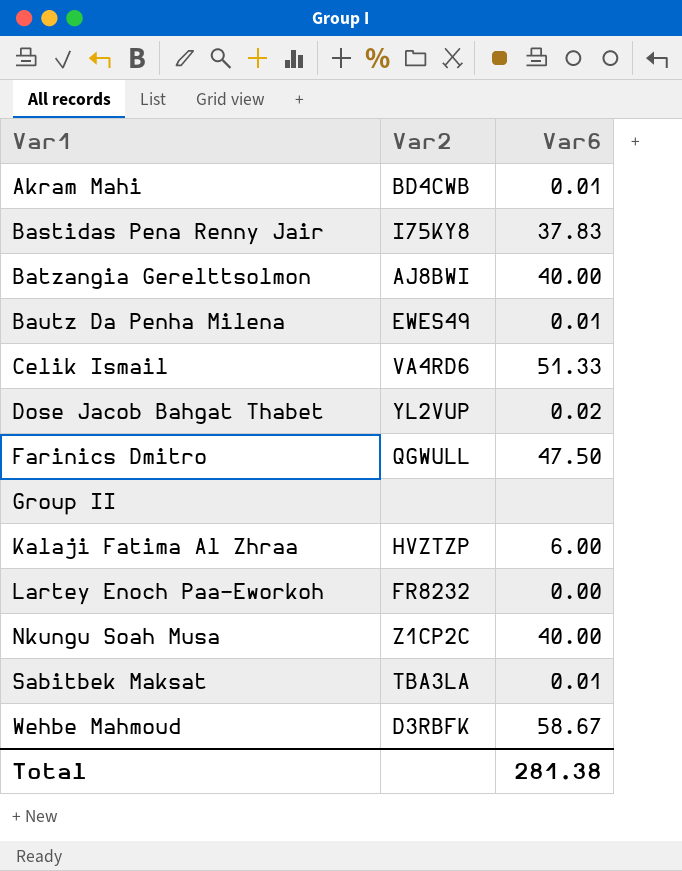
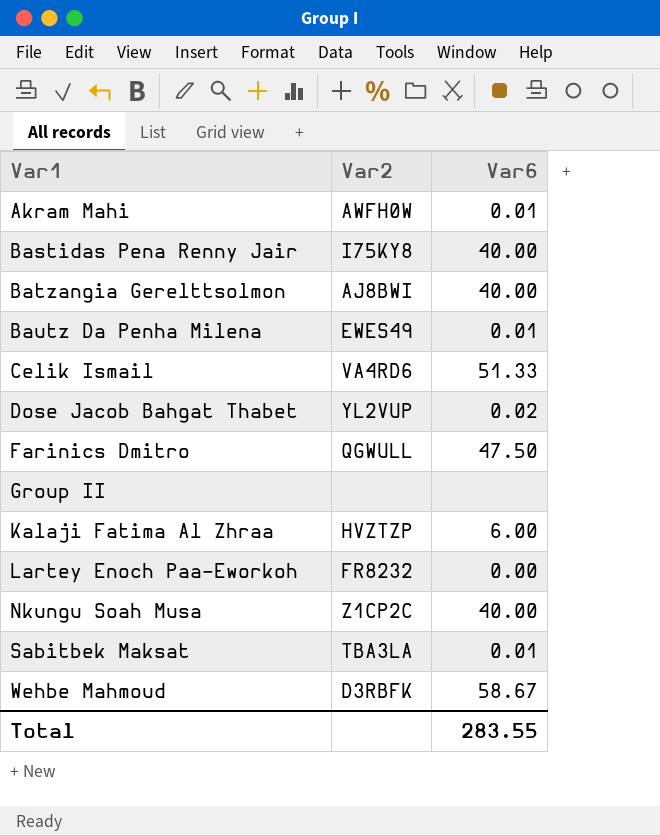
Akram Mahi | Var2: BD4CWB -> AWFH0W
Bastidas Pena Renny Jair | Var6: 37.83 -> 40.00
Total | Var6: 281.38 -> 283.55

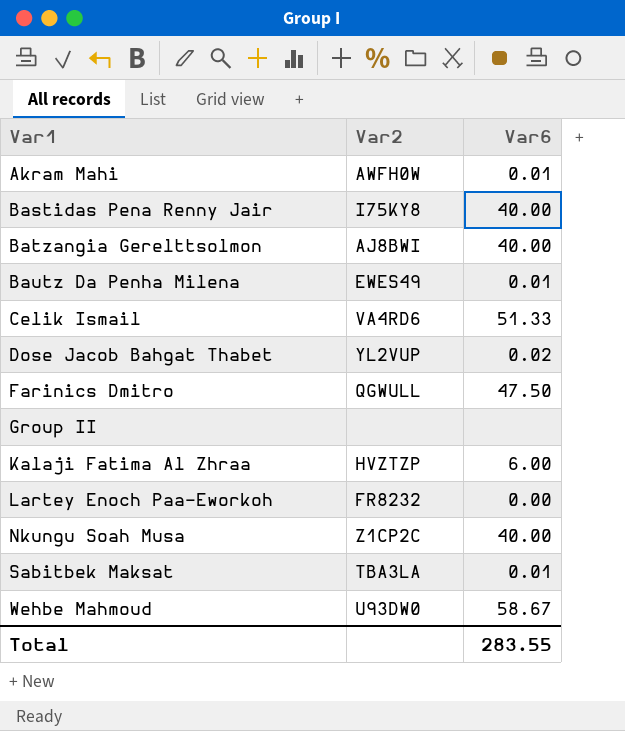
Wehbe Mahmoud | Var2: D3RBFK -> U93DW0

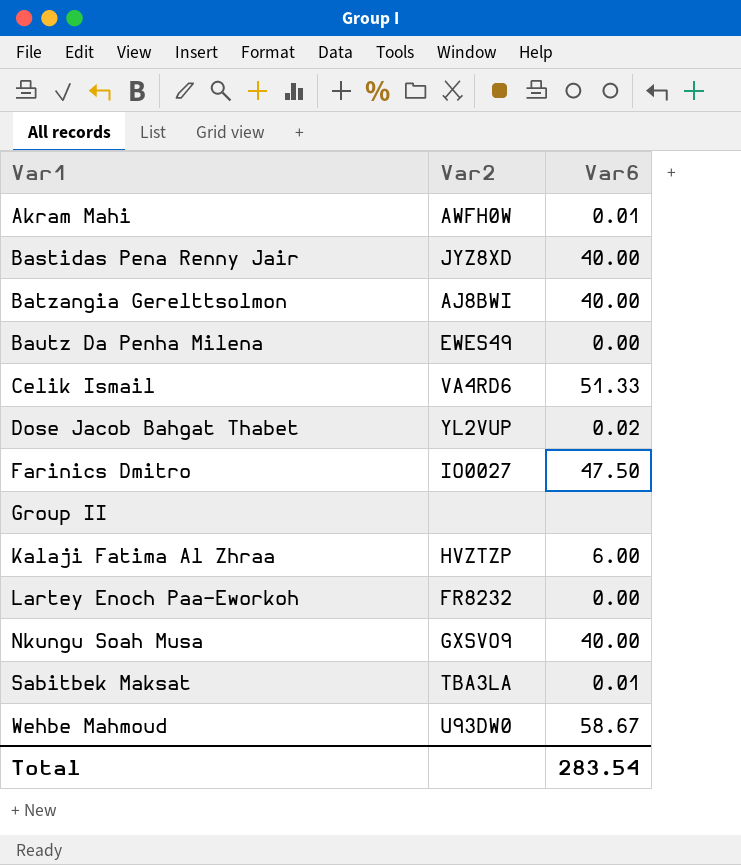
Bastidas Pena Renny Jair | Var2: I75KY8 -> JYZ8XD
Bautz Da Penha Milena | Var6: 0.01 -> 0.00
Farinics Dmitro | Var2: QGWULL -> IO0027
Nkungu Soah Musa | Var2: Z1CP2C -> GXSVO9
Total | Var6: 283.55 -> 283.54

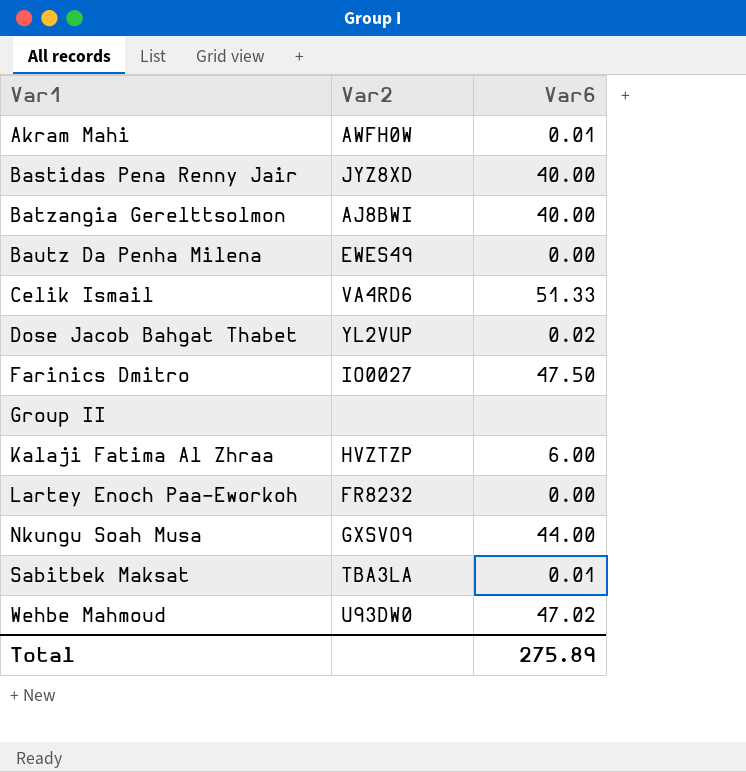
Nkungu Soah Musa | Var6: 40.00 -> 44.00
Wehbe Mahmoud | Var6: 58.67 -> 47.02
Total | Var6: 283.54 -> 275.89

